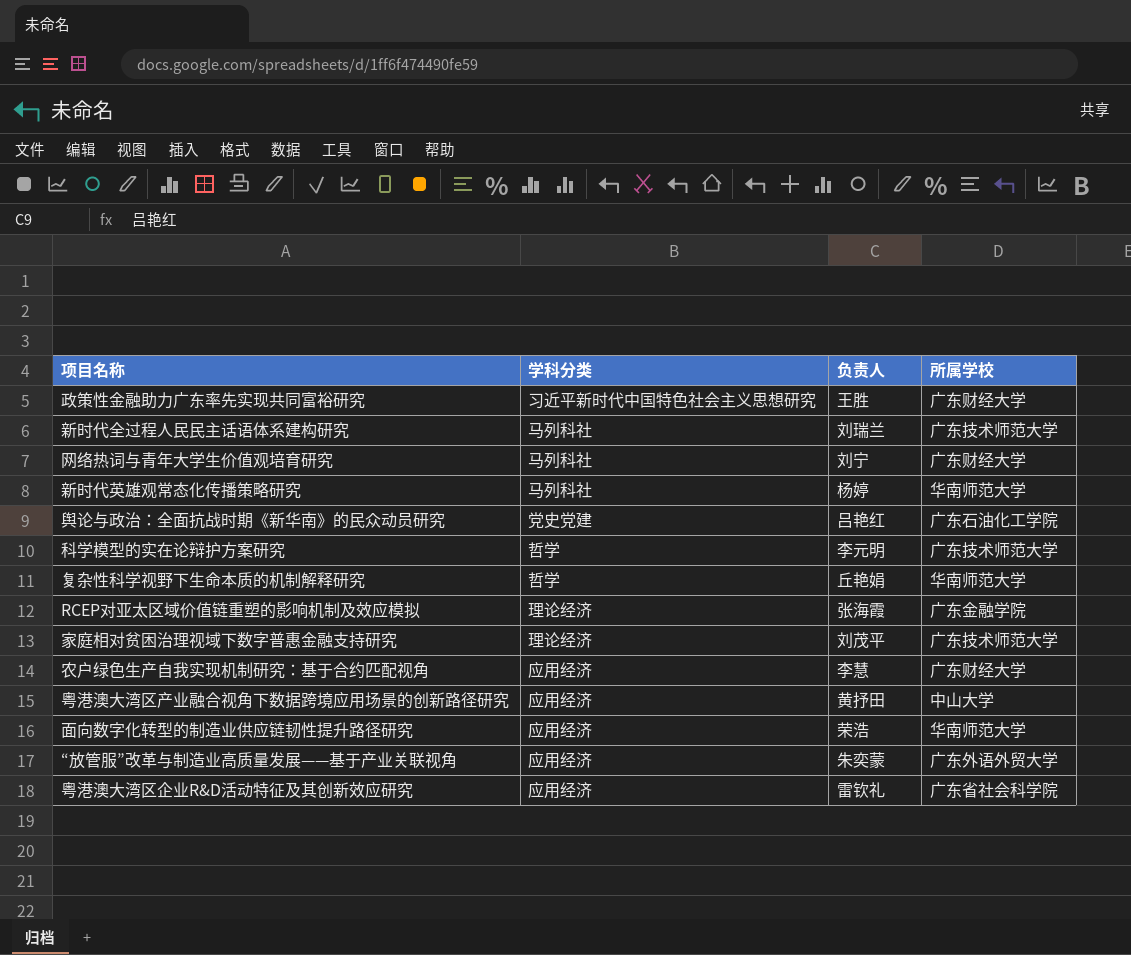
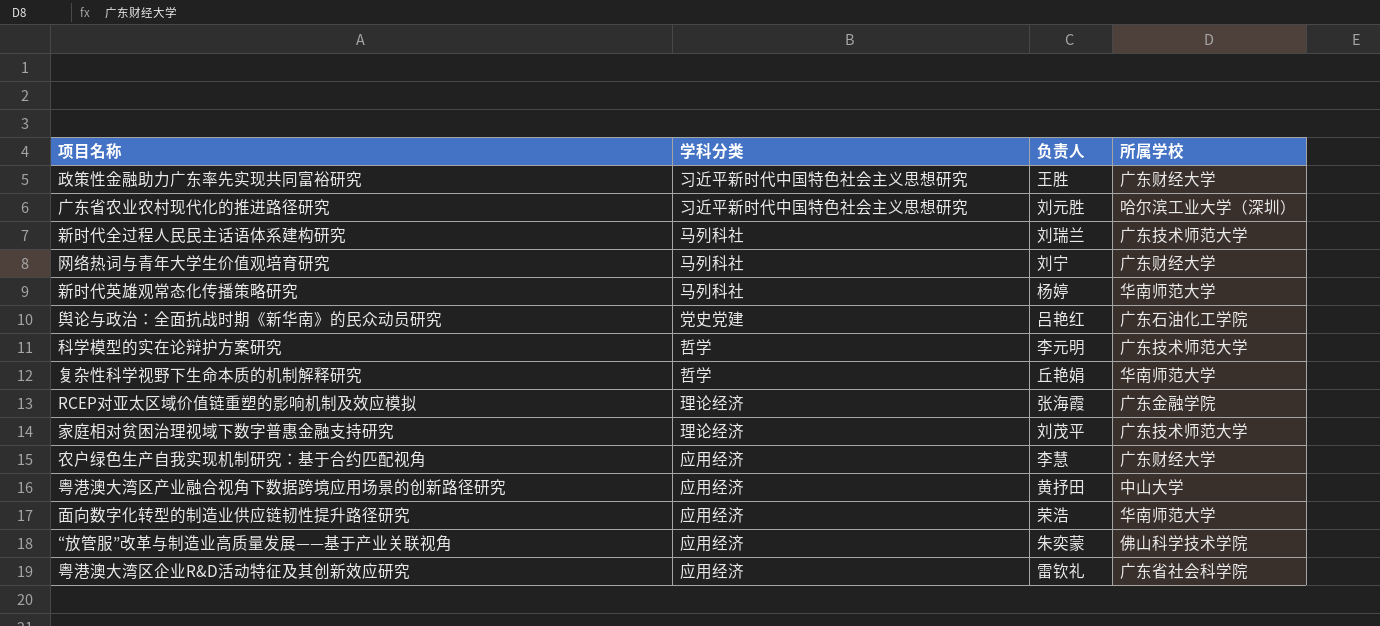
row 广东省农业农村现代化的推进路径研究: none -> 习近平新时代中国特色社会主义思想研究 | 刘元胜 | 哈尔滨工业大学（深圳）
“放管服”改革与制造业高质量发展——基于产业关联视角 | 所属学校: 广东外语外贸大学 -> 佛山科学技术学院

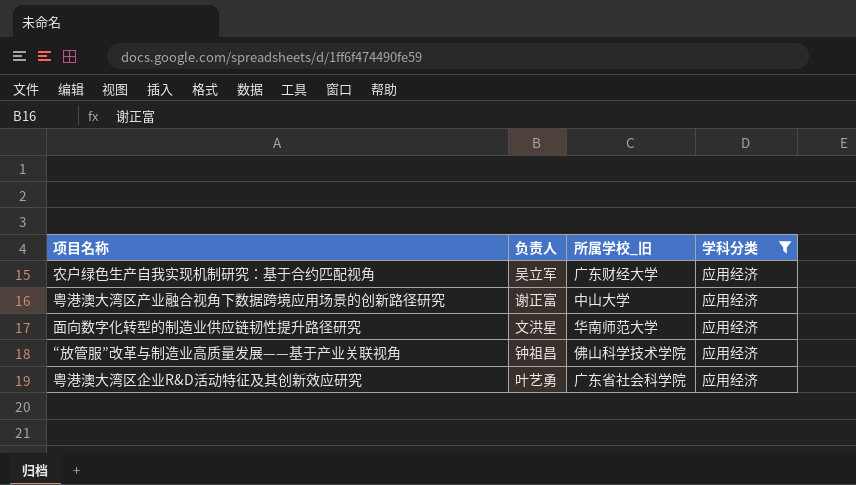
filter: none -> 学科分类 = 应用经济
column name: 所属学校 -> 所属学校_旧
column 学科分类 | position: 2 -> 4
农户绿色生产自我实现机制研究：基于合约匹配视角 | 负责人: 李慧 -> 吴立军
粤港澳大湾区产业融合视角下数据跨境应用场景的创新路径研究 | 负责人: 黄抒田 -> 谢正富
面向数字化转型的制造业供应链韧性提升路径研究 | 负责人: 荣浩 -> 文洪星
“放管服”改革与制造业高质量发展——基于产业关联视角 | 负责人: 朱奕蒙 -> 钟祖昌
粤港澳大湾区企业R&D活动特征及其创新效应研究 | 负责人: 雷钦礼 -> 叶艺勇

